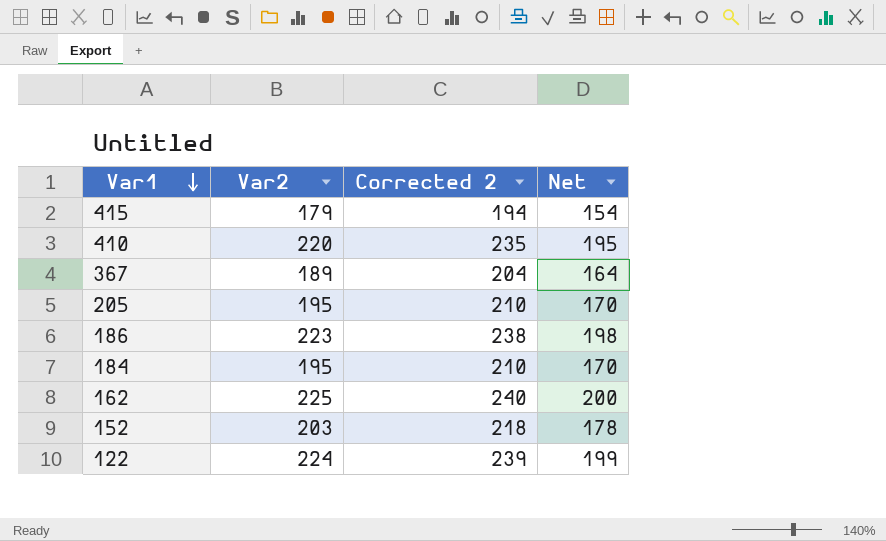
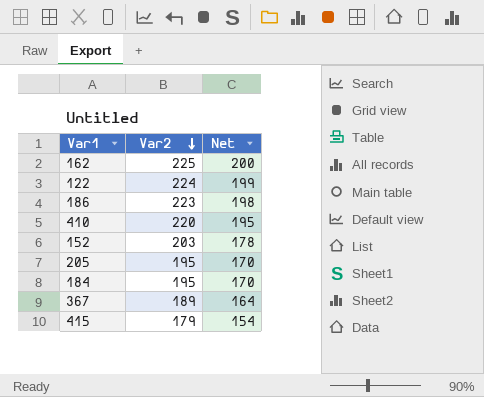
row order: Var1 descending -> Var2 descending
column Corrected 2 | formula: [Var2] + 15 -> none

